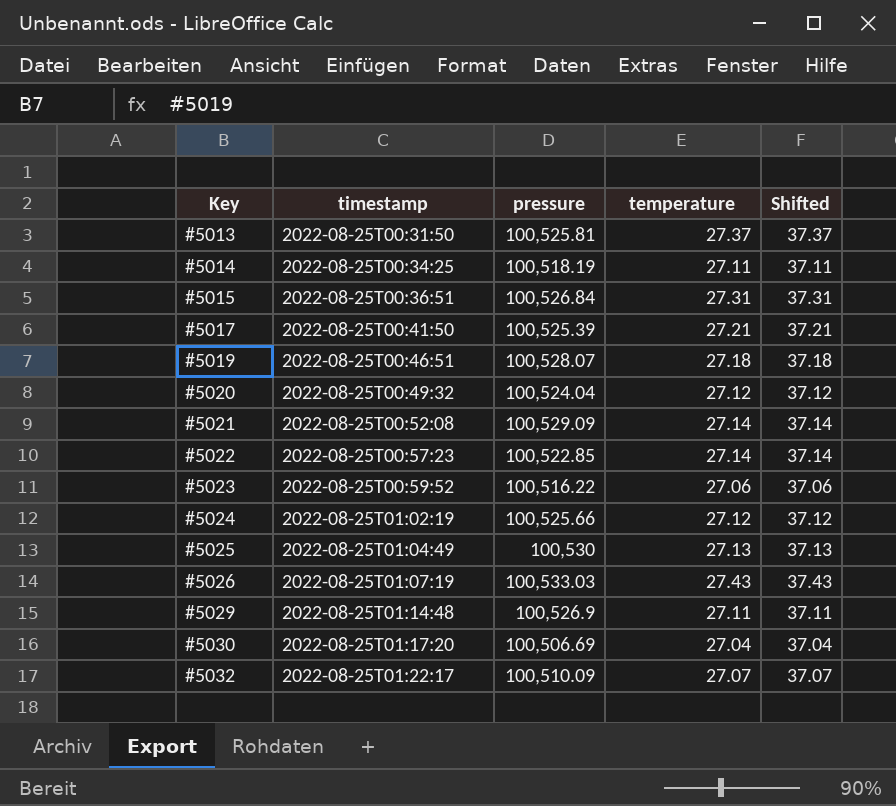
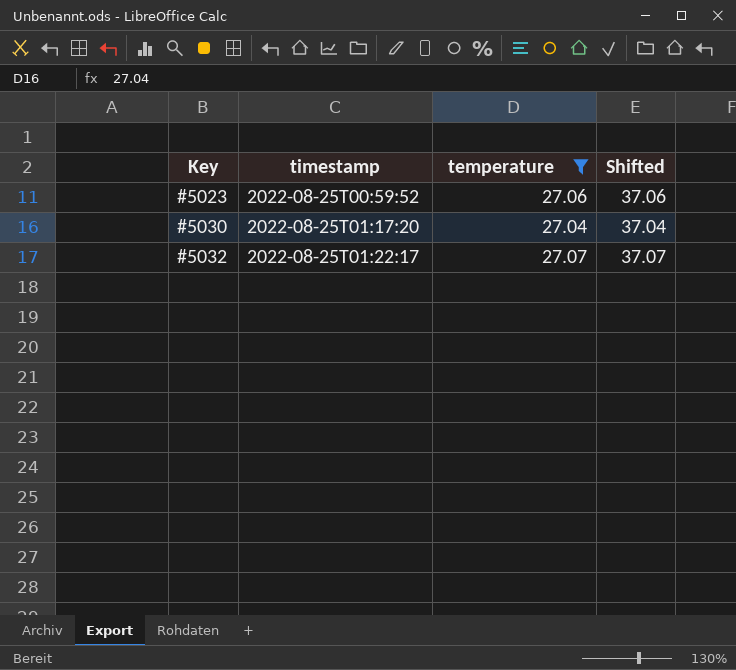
filter: none -> temperature <= 27.07
column pressure | position: 3 -> none

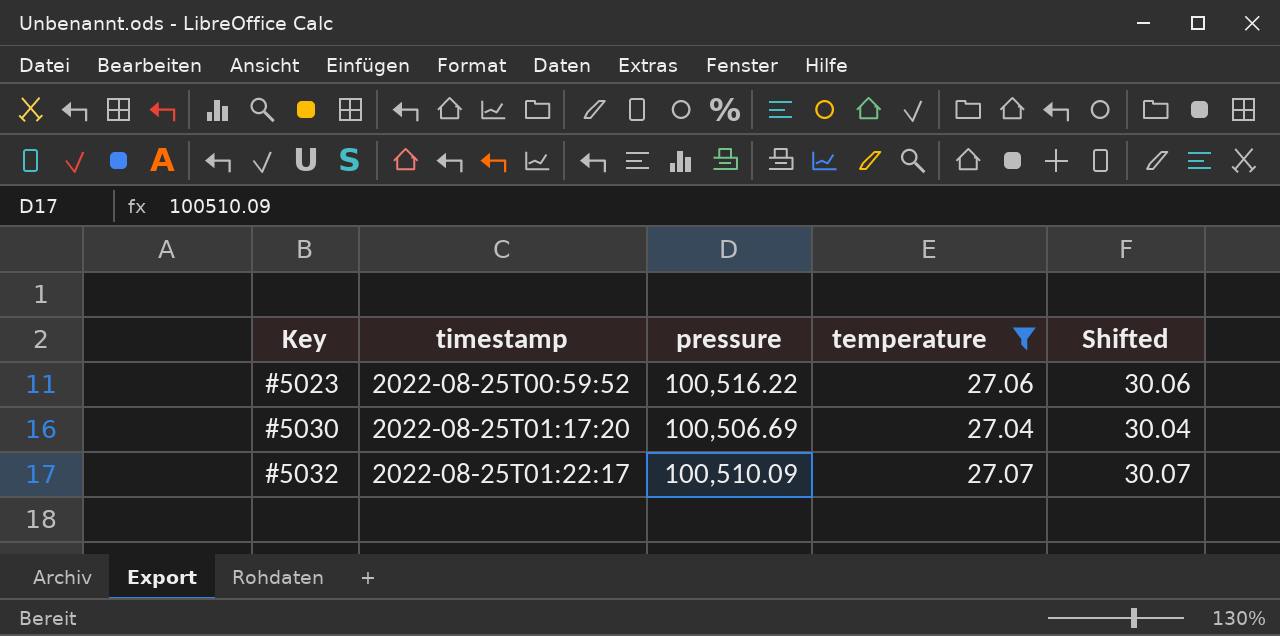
column pressure | position: none -> 3
column Shifted | formula: [temperature] + 10 -> [temperature] + 3

